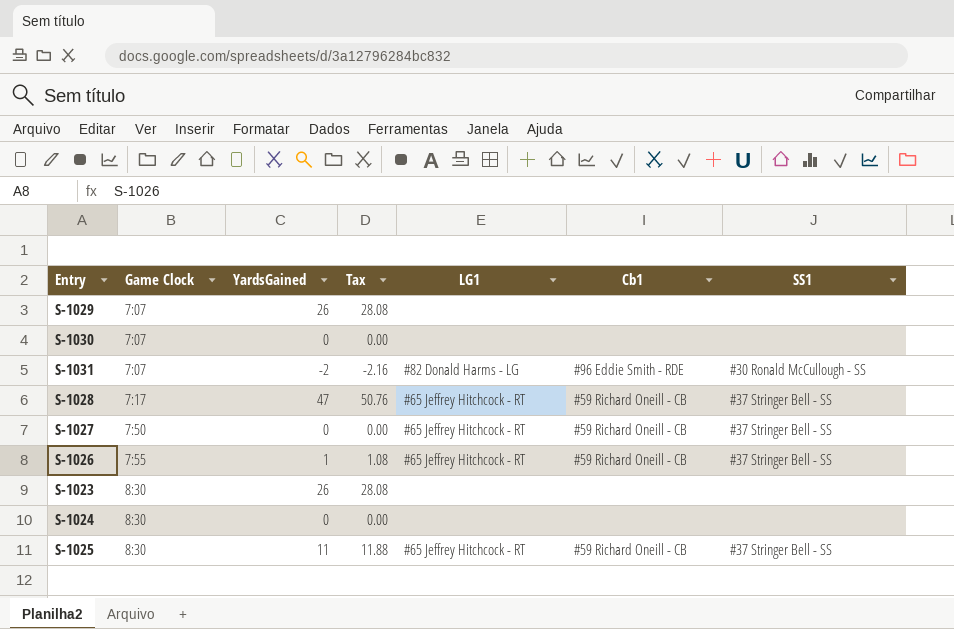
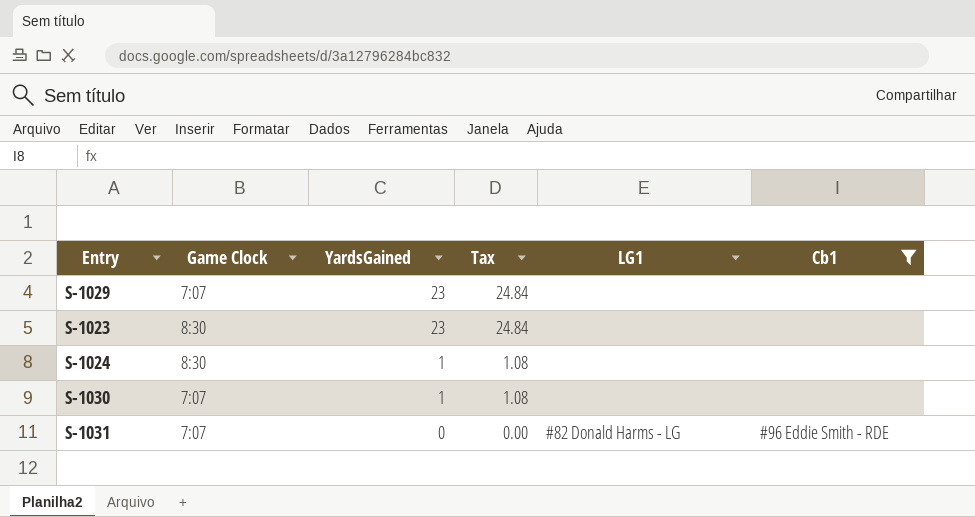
filter: none -> Cb1 != #59 Richard Oneill - CB
row order: Game Clock ascending -> YardsGained descending
column SS1 | position: 7 -> none
S-1029 | YardsGained: 26 -> 23
S-1029 | Tax: 28.08 -> 24.84
S-1023 | YardsGained: 26 -> 23
S-1023 | Tax: 28.08 -> 24.84
S-1024 | YardsGained: 0 -> 1
S-1024 | Tax: 0.00 -> 1.08
S-1030 | YardsGained: 0 -> 1
S-1030 | Tax: 0.00 -> 1.08
S-1031 | YardsGained: -2 -> 0
S-1031 | Tax: -2.16 -> 0.00

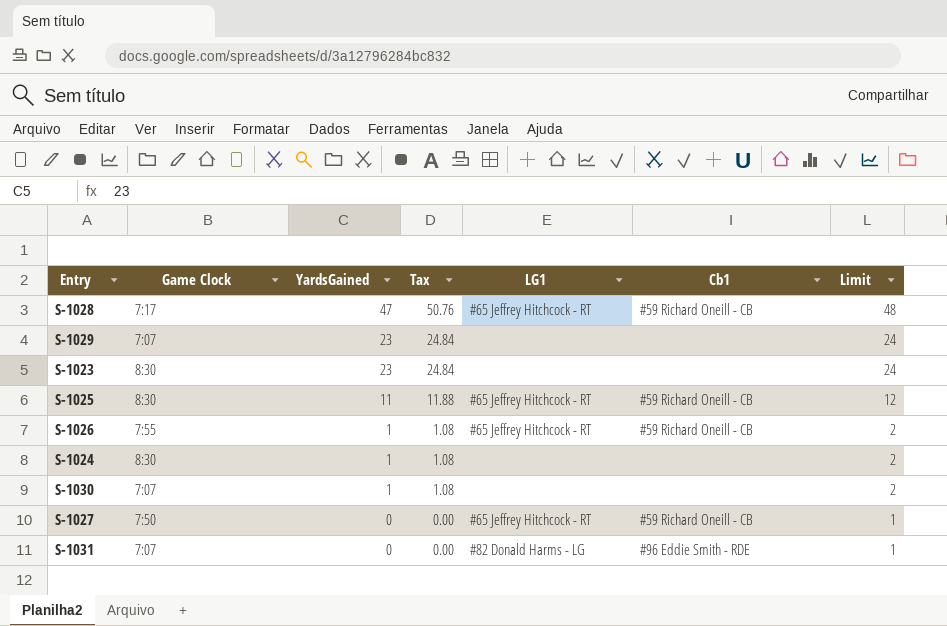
filter: Cb1 != #59 Richard Oneill - CB -> none
column Limit | formula: none -> [YardsGained] + 1

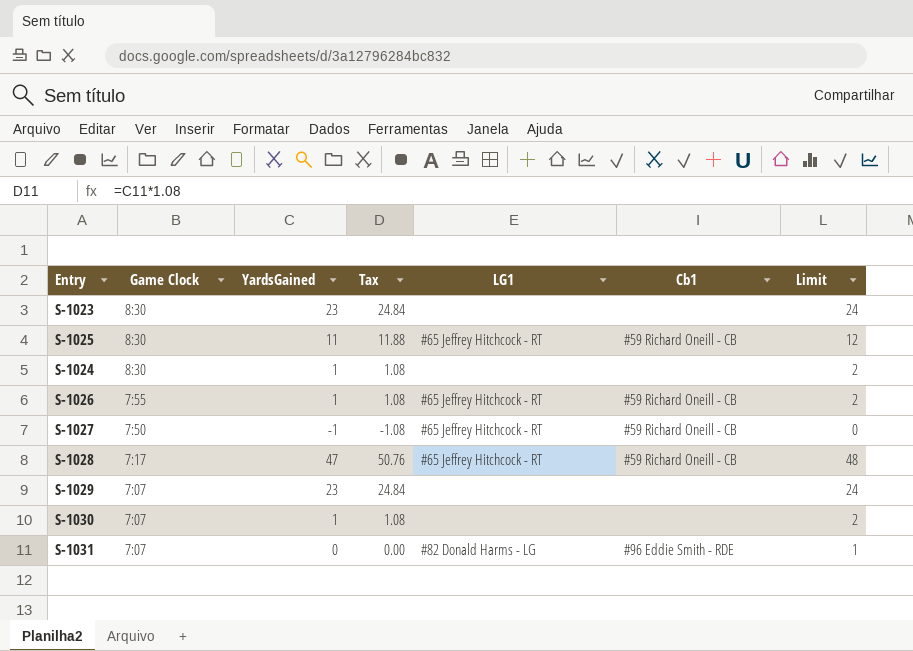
row order: YardsGained descending -> Game Clock descending
S-1027 | YardsGained: 0 -> -1
S-1027 | Tax: 0.00 -> -1.08
S-1027 | Limit: 1 -> 0

